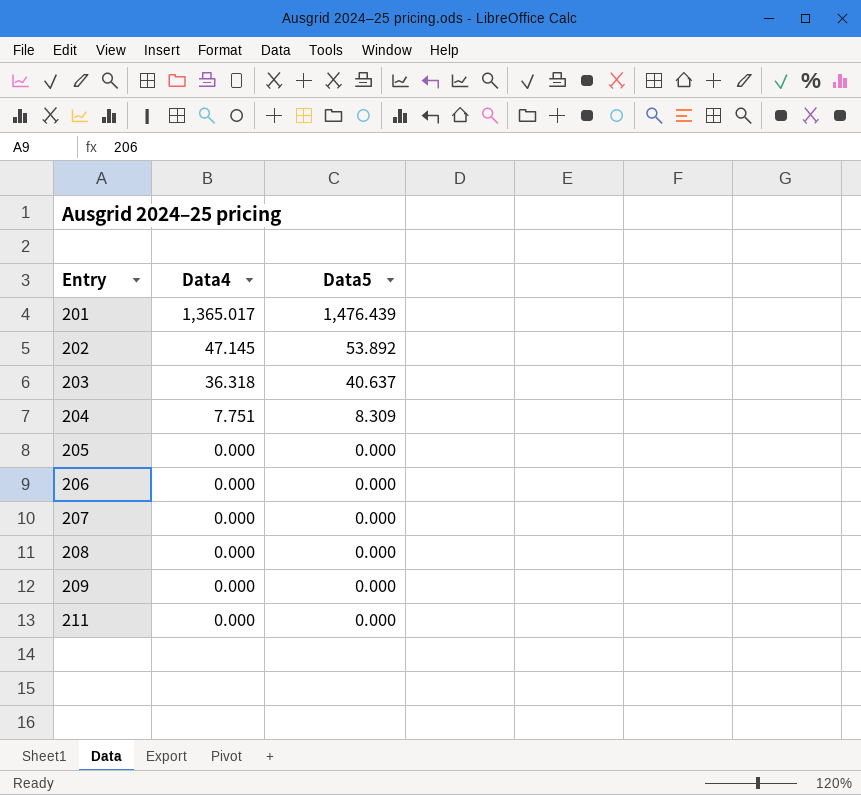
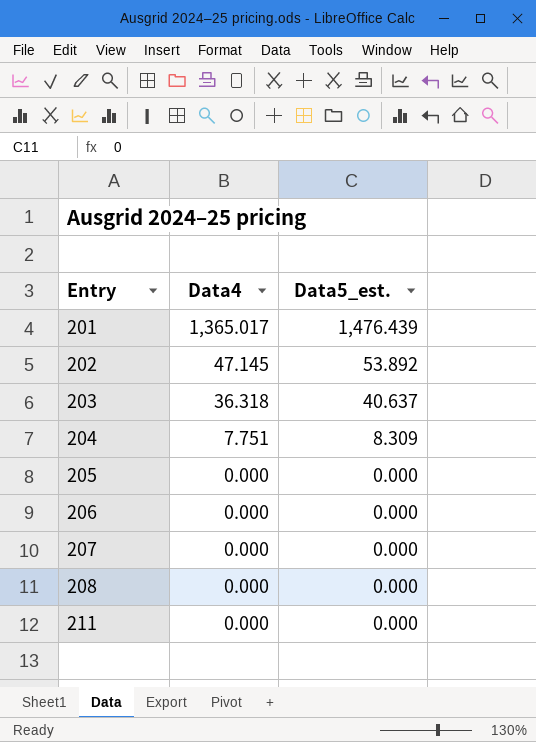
column name: Data5 -> Data5_est.
row 209: 0.000 | 0.000 -> none

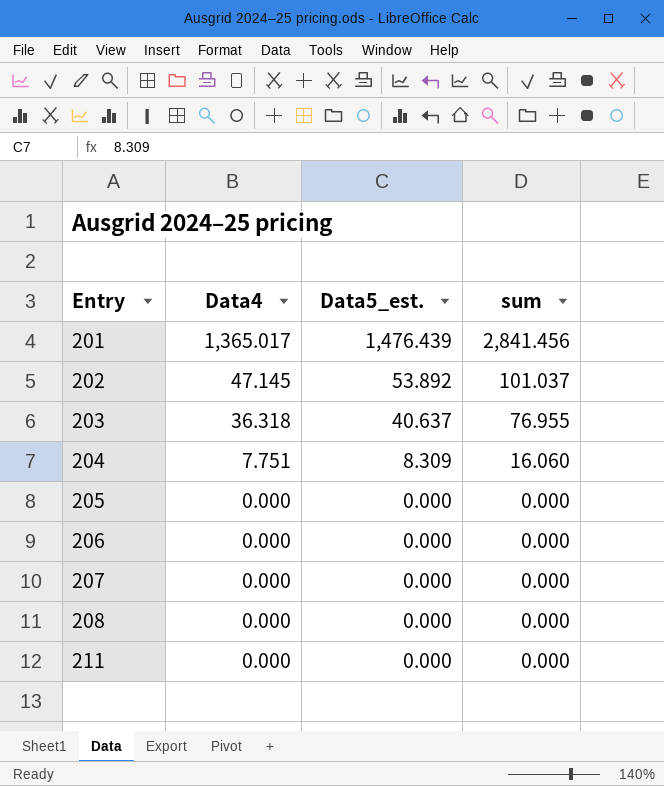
column sum | formula: none -> [Data4] + [Data5_est.]

